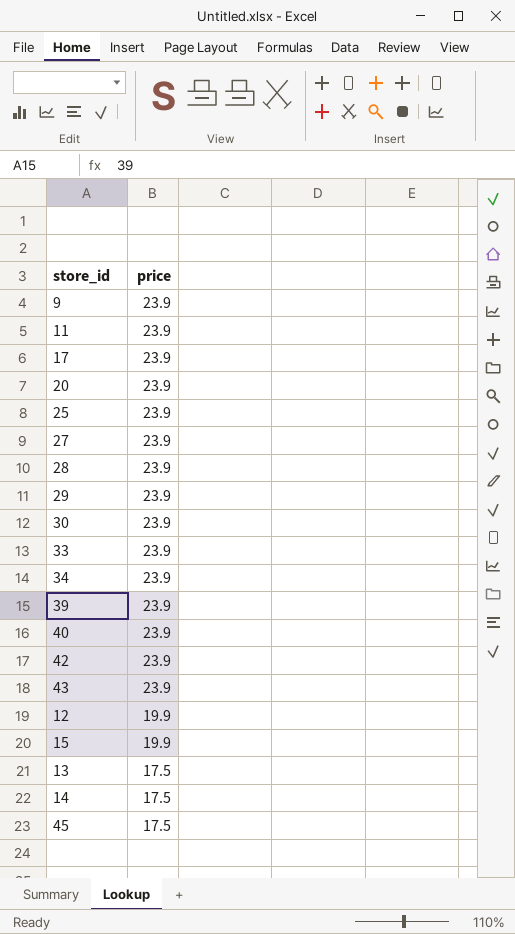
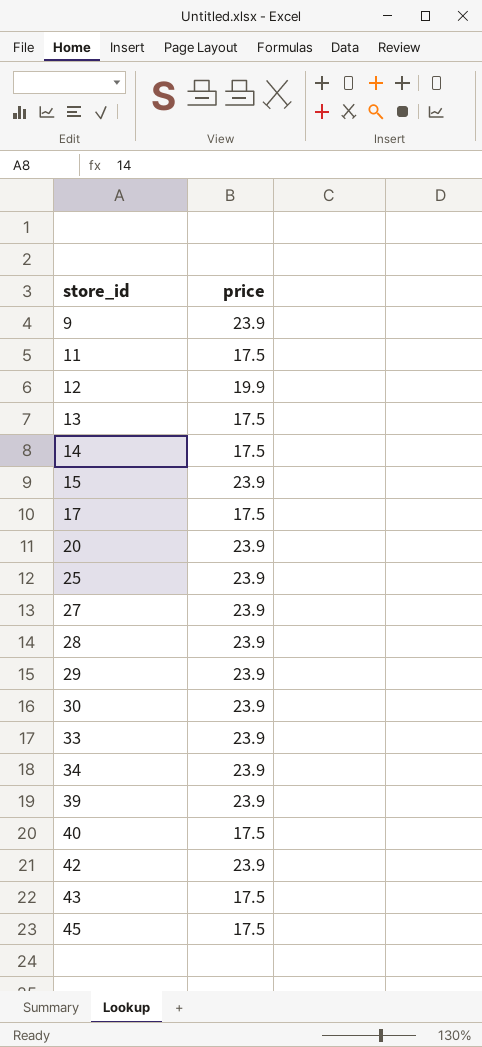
row order: price descending -> store_id ascending
11 | price: 23.9 -> 17.5
15 | price: 19.9 -> 23.9
17 | price: 23.9 -> 17.5
40 | price: 23.9 -> 17.5
43 | price: 23.9 -> 17.5

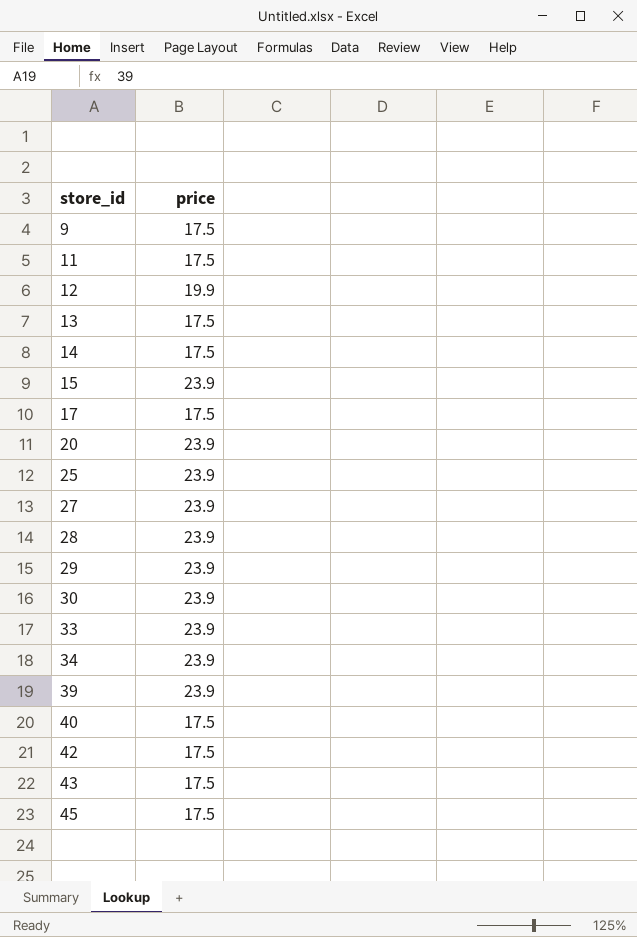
9 | price: 23.9 -> 17.5
42 | price: 23.9 -> 17.5

